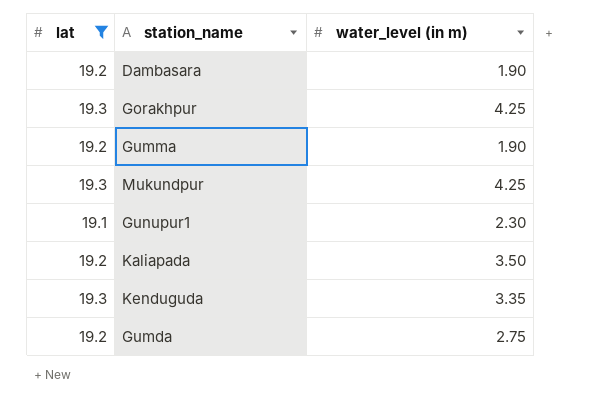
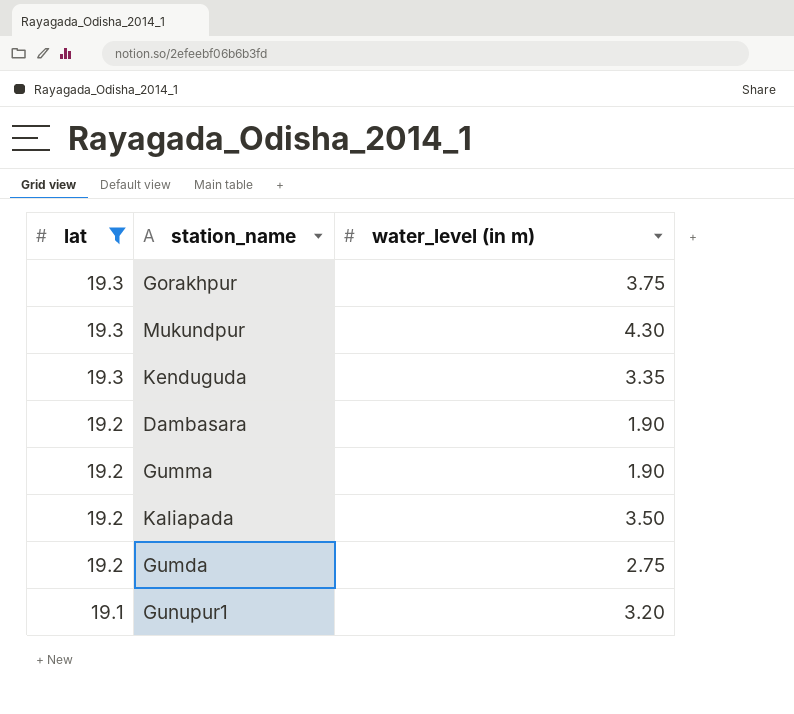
row order: none -> lat descending
Gorakhpur | water_level (in m): 4.25 -> 3.75
Mukundpur | water_level (in m): 4.25 -> 4.30
Gunupur1 | water_level (in m): 2.30 -> 3.20

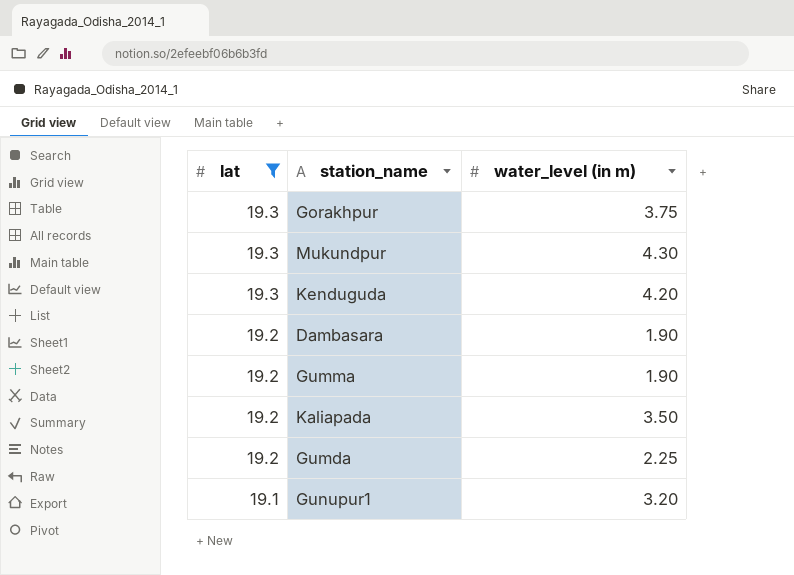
Kenduguda | water_level (in m): 3.35 -> 4.20
Gumda | water_level (in m): 2.75 -> 2.25

